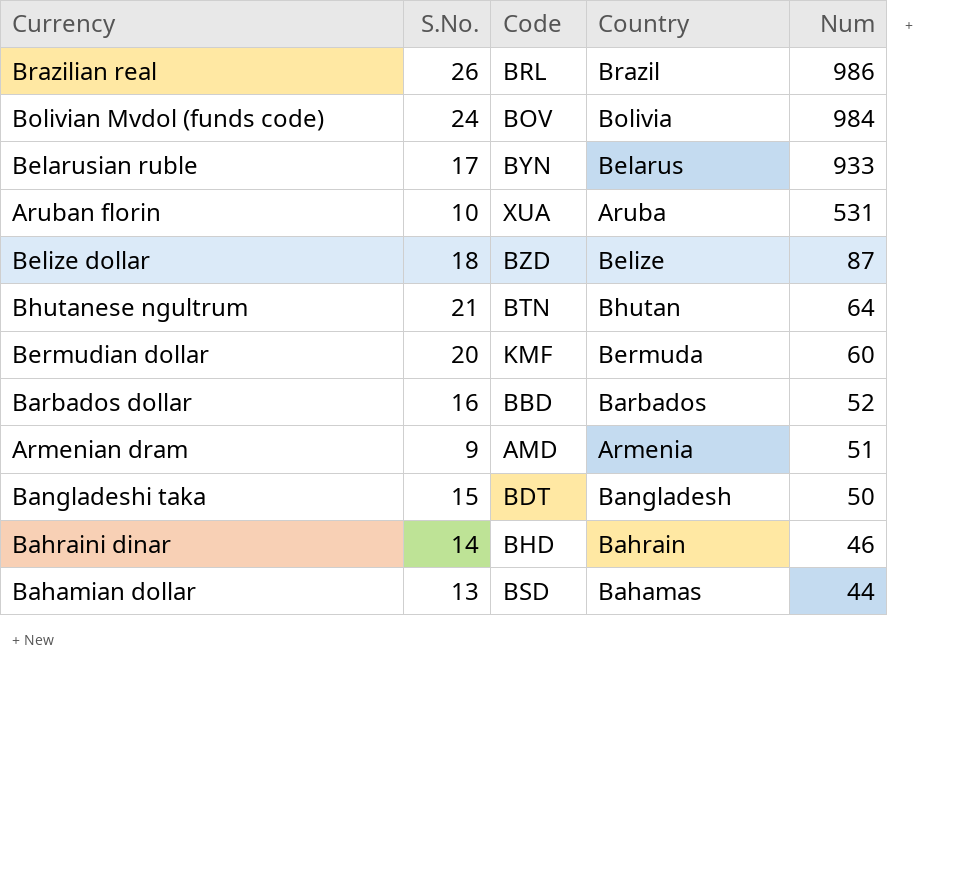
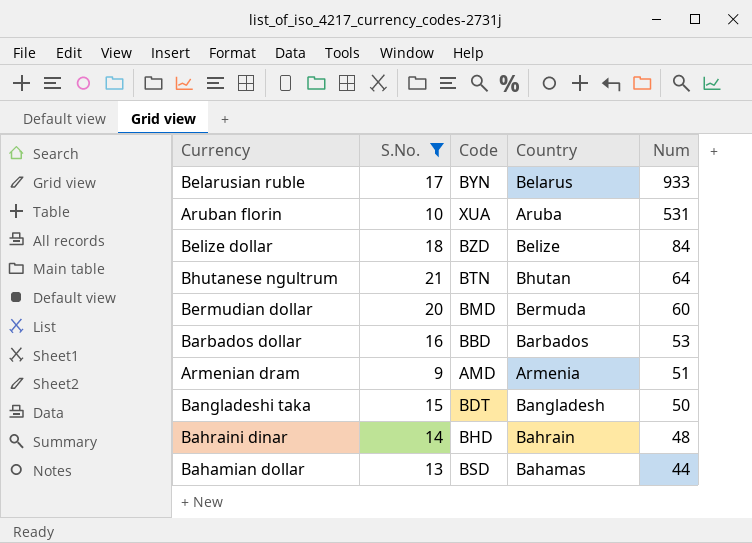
filter: none -> S.No. <= 21
Belize dollar | Num: 87 -> 84
Bermudian dollar | Code: KMF -> BMD
Barbados dollar | Num: 52 -> 53
Bahraini dinar | Num: 46 -> 48

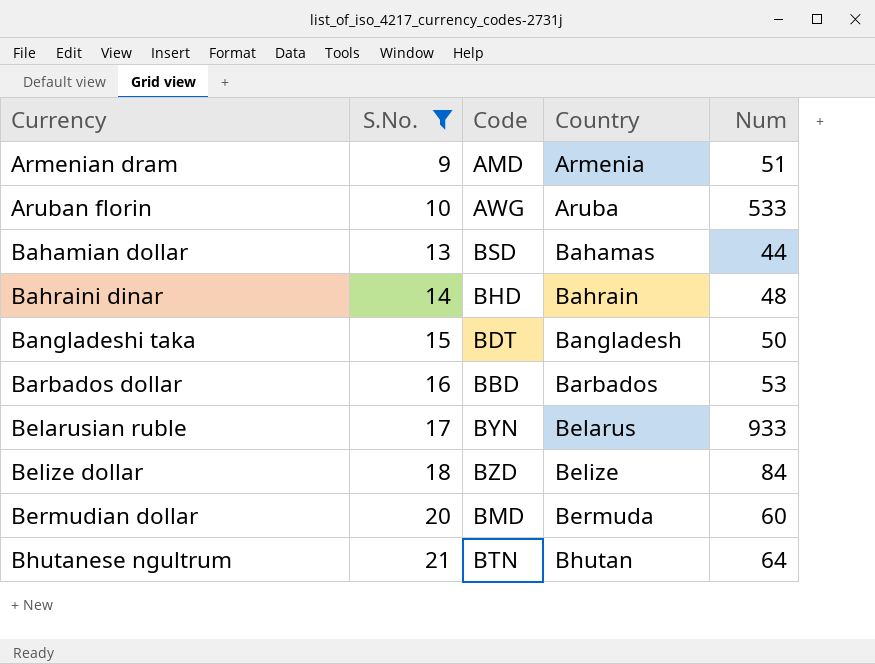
row order: Num descending -> Currency ascending
Aruban florin | Code: XUA -> AWG
Aruban florin | Num: 531 -> 533

